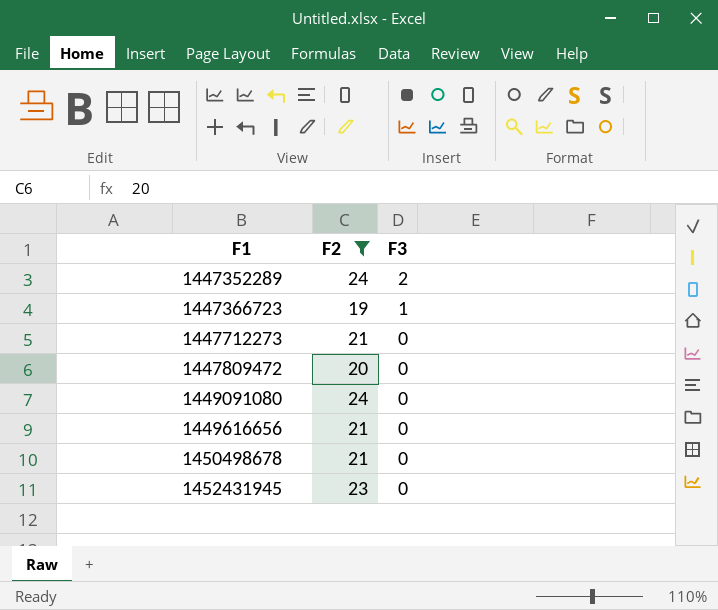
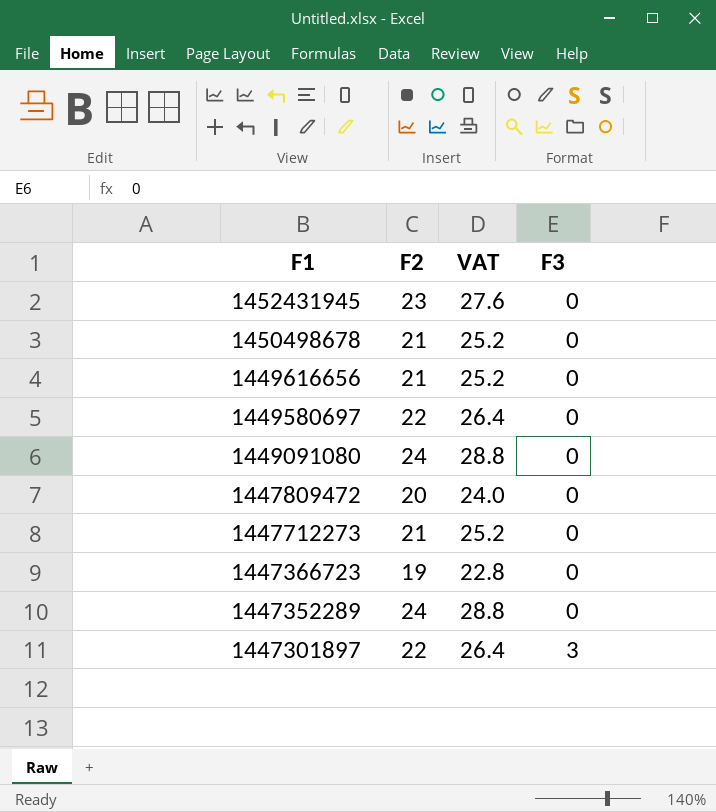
filter: F2 != 22 -> none
row order: F1 ascending -> F1 descending
column VAT | formula: none -> [F2] * 1.2
1447366723 | F3: 1 -> 0
1447352289 | F3: 2 -> 0

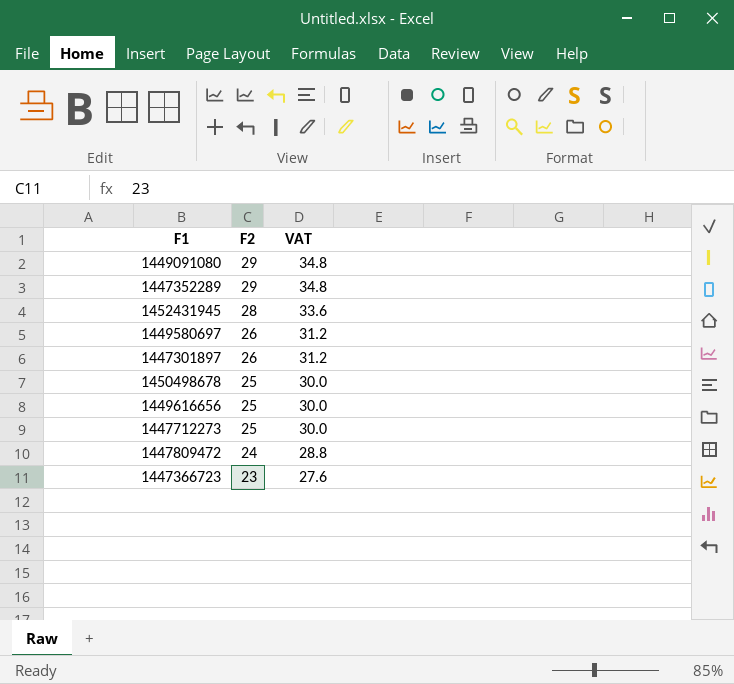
row order: F1 descending -> F2 descending
column F3 | position: 4 -> none
1449091080 | F2: 24 -> 29
1449091080 | VAT: 28.8 -> 34.8
1447352289 | F2: 24 -> 29
1447352289 | VAT: 28.8 -> 34.8
1452431945 | F2: 23 -> 28
1452431945 | VAT: 27.6 -> 33.6
1449580697 | F2: 22 -> 26
1449580697 | VAT: 26.4 -> 31.2
1447301897 | F2: 22 -> 26
1447301897 | VAT: 26.4 -> 31.2
1450498678 | F2: 21 -> 25
1450498678 | VAT: 25.2 -> 30.0
1449616656 | F2: 21 -> 25
1449616656 | VAT: 25.2 -> 30.0
1447712273 | F2: 21 -> 25
1447712273 | VAT: 25.2 -> 30.0
1447809472 | F2: 20 -> 24
1447809472 | VAT: 24.0 -> 28.8
1447366723 | F2: 19 -> 23
1447366723 | VAT: 22.8 -> 27.6

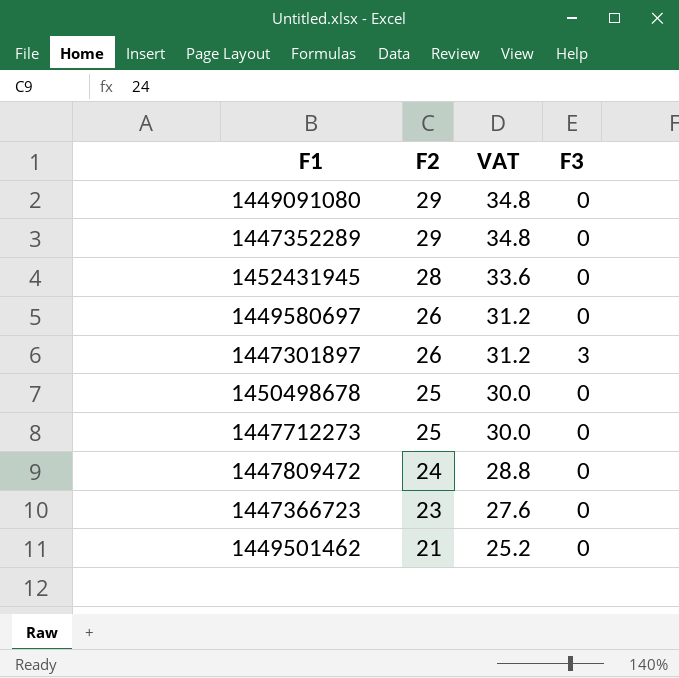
column F3 | position: none -> 4
row 1449616656: 25 | 30.0 -> none
row 1449501462: none -> 21 | 25.2 | 0

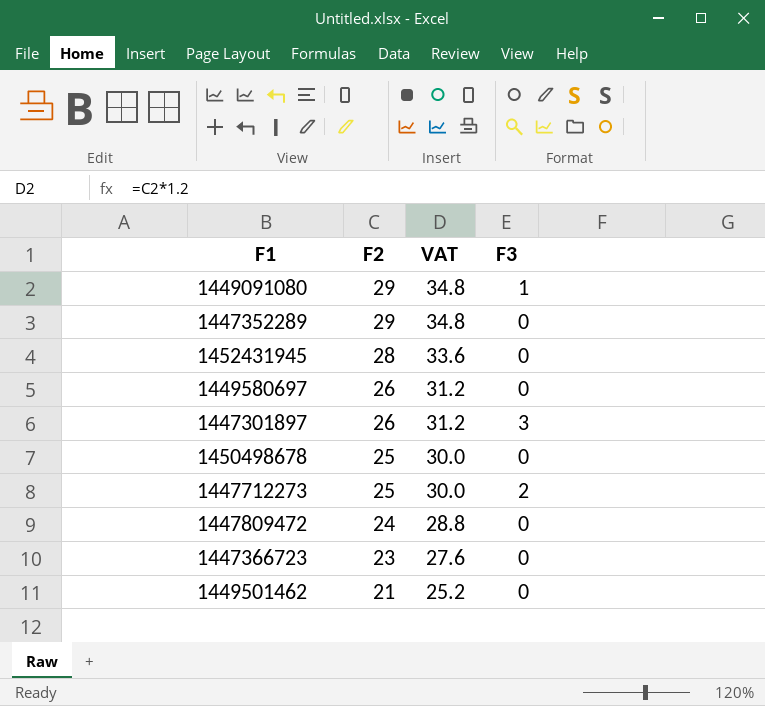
1449091080 | F3: 0 -> 1
1447712273 | F3: 0 -> 2

